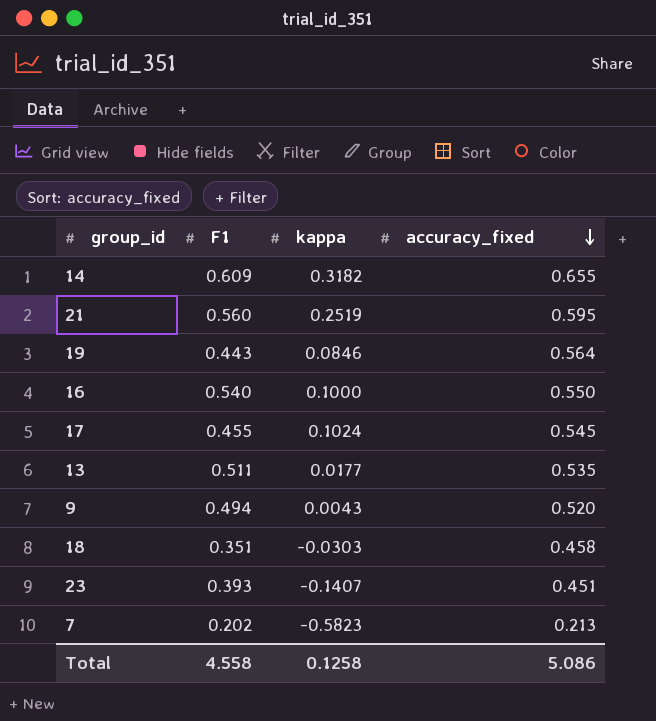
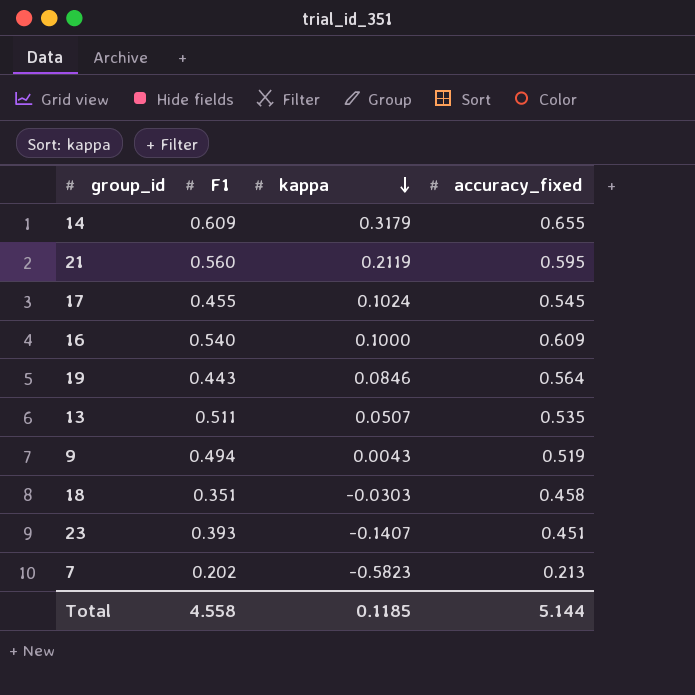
row order: accuracy_fixed descending -> kappa descending
14 | kappa: 0.3182 -> 0.3179
21 | kappa: 0.2519 -> 0.2119
16 | accuracy_fixed: 0.550 -> 0.609
13 | kappa: 0.0177 -> 0.0507
9 | accuracy_fixed: 0.520 -> 0.519
Total | kappa: 0.1258 -> 0.1185
Total | accuracy_fixed: 5.086 -> 5.144

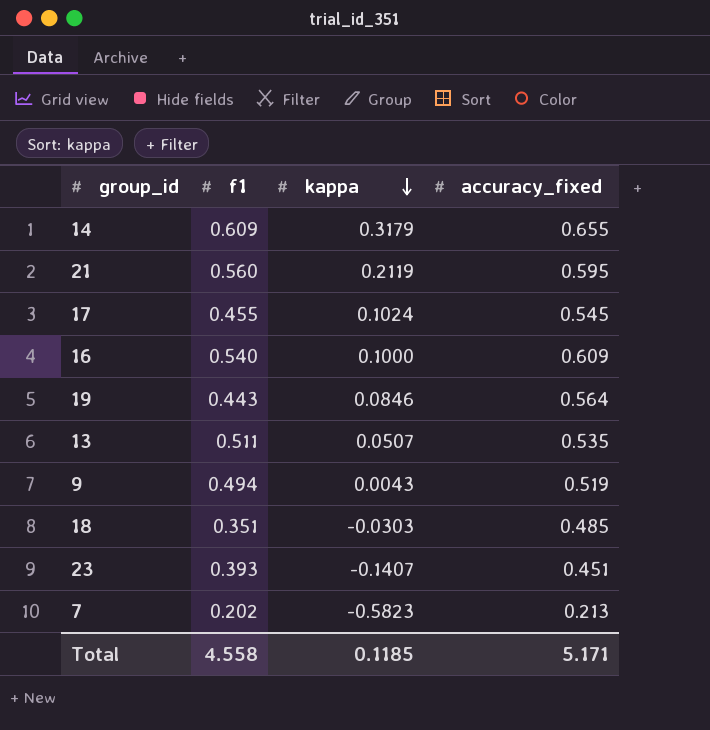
column name: F1 -> f1
18 | accuracy_fixed: 0.458 -> 0.485
Total | accuracy_fixed: 5.144 -> 5.171

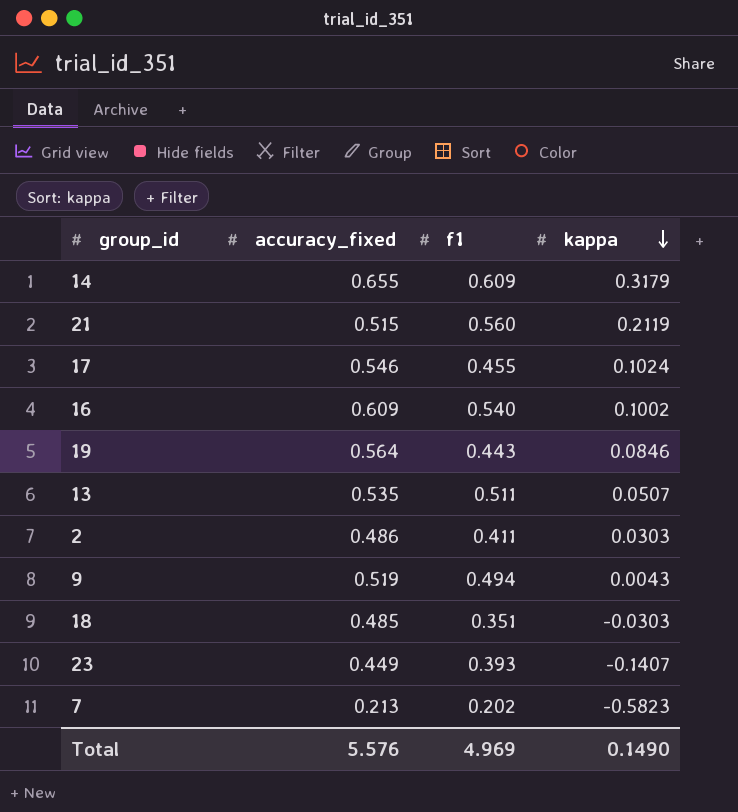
column accuracy_fixed | position: 4 -> 2
21 | accuracy_fixed: 0.595 -> 0.515
17 | accuracy_fixed: 0.545 -> 0.546
16 | kappa: 0.1000 -> 0.1002
row 2: none -> 0.486 | 0.411 | 0.0303
23 | accuracy_fixed: 0.451 -> 0.449
Total | accuracy_fixed: 5.171 -> 5.576
Total | f1: 4.558 -> 4.969
Total | kappa: 0.1185 -> 0.1490

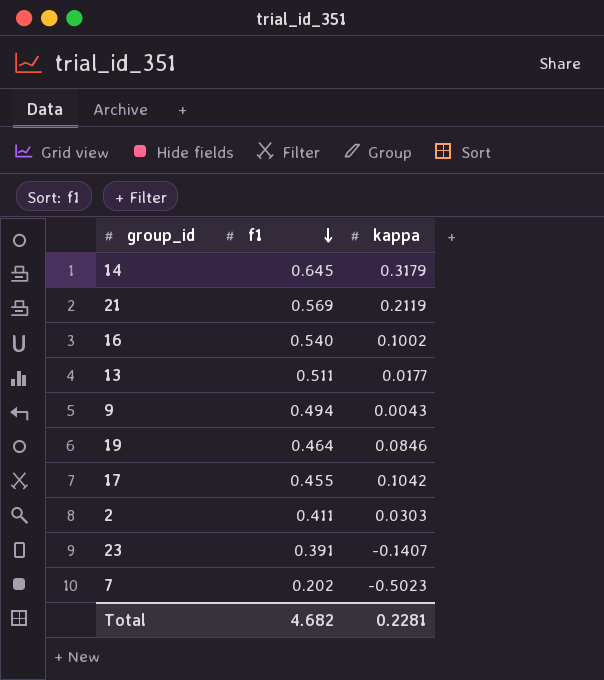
row order: kappa descending -> f1 descending
column accuracy_fixed | position: 2 -> none
row 18: 0.485 | 0.351 | -0.0303 -> none
14 | f1: 0.609 -> 0.645
21 | f1: 0.560 -> 0.569
13 | kappa: 0.0507 -> 0.0177
19 | f1: 0.443 -> 0.464
17 | kappa: 0.1024 -> 0.1042
23 | f1: 0.393 -> 0.391
7 | kappa: -0.5823 -> -0.5023
Total | f1: 4.969 -> 4.682
Total | kappa: 0.1490 -> 0.2281

